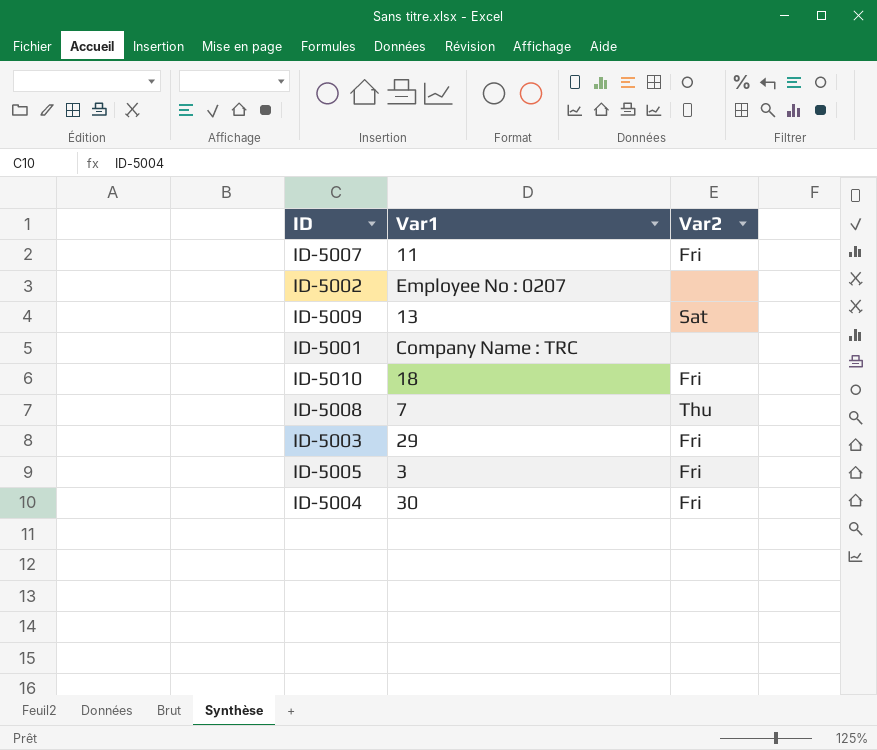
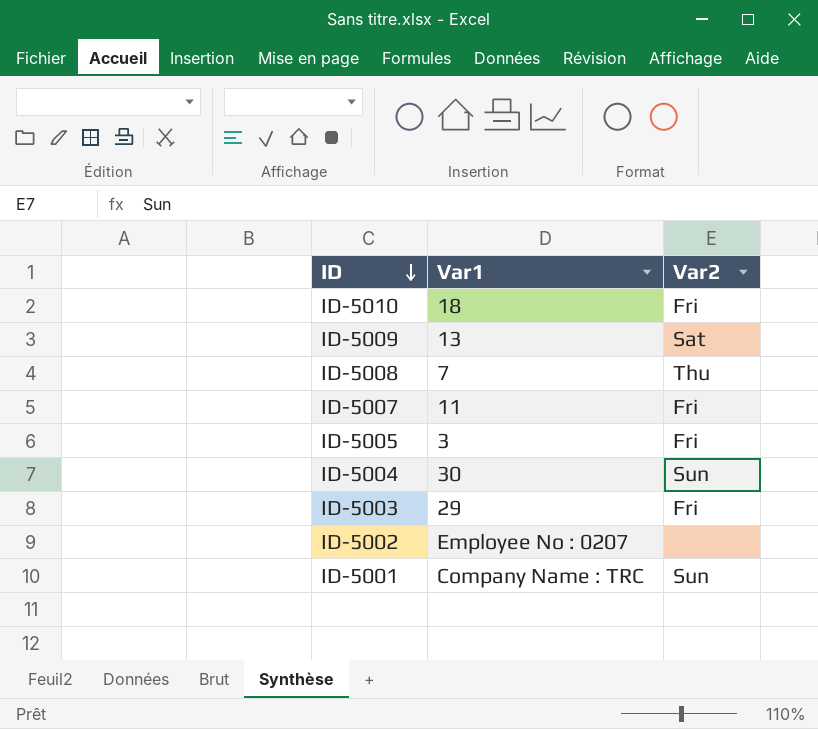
row order: none -> ID descending
ID-5004 | Var2: Fri -> Sun
ID-5001 | Var2: none -> Sun

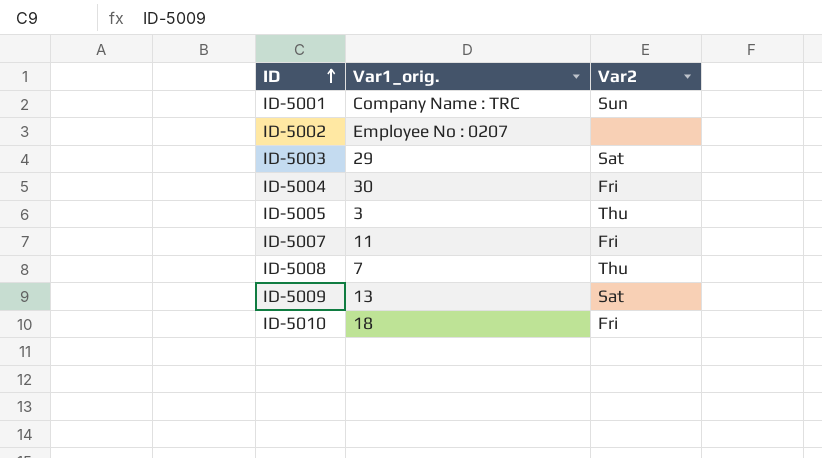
row order: ID descending -> ID ascending
column name: Var1 -> Var1_orig.
ID-5003 | Var2: Fri -> Sat
ID-5004 | Var2: Sun -> Fri
ID-5005 | Var2: Fri -> Thu

